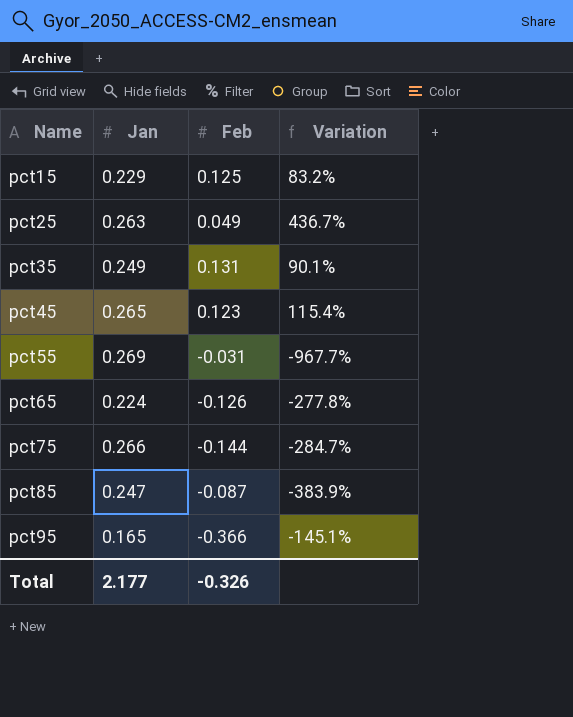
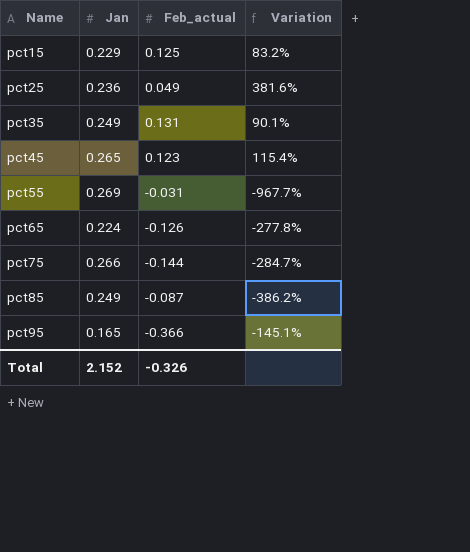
column name: Feb -> Feb_actual
pct25 | Jan: 0.263 -> 0.236
pct25 | Variation: 436.7% -> 381.6%
pct85 | Jan: 0.247 -> 0.249
pct85 | Variation: -383.9% -> -386.2%
Total | Jan: 2.177 -> 2.152

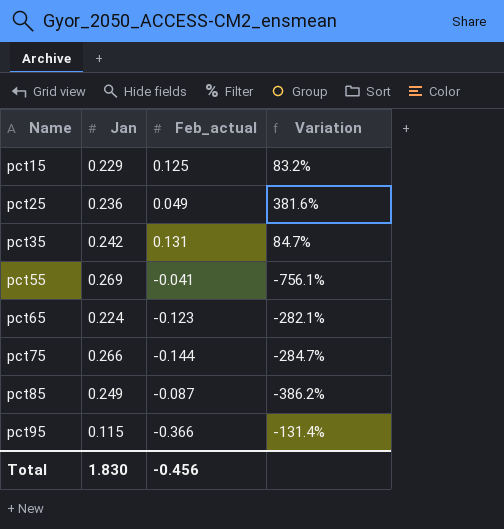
row pct45: 0.265 | 0.123 | 115.4% -> none
pct35 | Jan: 0.249 -> 0.242
pct35 | Variation: 90.1% -> 84.7%
pct55 | Feb_actual: -0.031 -> -0.041
pct55 | Variation: -967.7% -> -756.1%
pct65 | Feb_actual: -0.126 -> -0.123
pct65 | Variation: -277.8% -> -282.1%
pct95 | Jan: 0.165 -> 0.115
pct95 | Variation: -145.1% -> -131.4%
Total | Jan: 2.152 -> 1.830
Total | Feb_actual: -0.326 -> -0.456

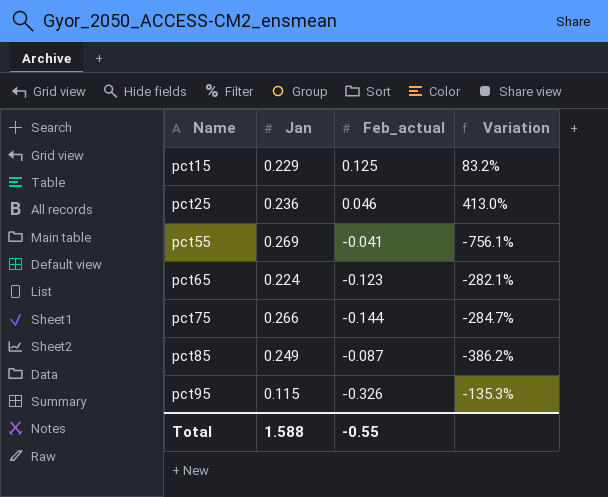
row pct35: 0.242 | 0.131 | 84.7% -> none
pct25 | Feb_actual: 0.049 -> 0.046
pct25 | Variation: 381.6% -> 413.0%
pct95 | Feb_actual: -0.366 -> -0.326
pct95 | Variation: -131.4% -> -135.3%
Total | Jan: 1.830 -> 1.588
Total | Feb_actual: -0.456 -> -0.55

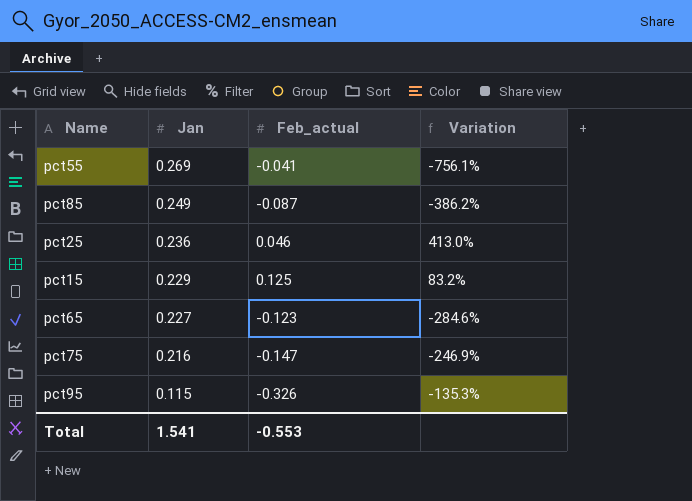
row order: Name ascending -> Jan descending
pct65 | Jan: 0.224 -> 0.227
pct65 | Variation: -282.1% -> -284.6%
pct75 | Jan: 0.266 -> 0.216
pct75 | Feb_actual: -0.144 -> -0.147
pct75 | Variation: -284.7% -> -246.9%
Total | Jan: 1.588 -> 1.541
Total | Feb_actual: -0.55 -> -0.553

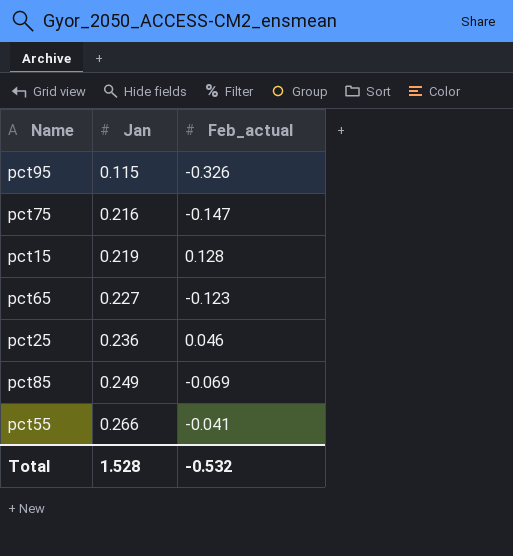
row order: Jan descending -> Jan ascending
column Variation | formula: ([Jan] - [Feb_actual]) / [Feb_actual] -> none
pct15 | Jan: 0.229 -> 0.219
pct15 | Feb_actual: 0.125 -> 0.128
pct85 | Feb_actual: -0.087 -> -0.069
pct55 | Jan: 0.269 -> 0.266
Total | Jan: 1.541 -> 1.528
Total | Feb_actual: -0.553 -> -0.532

